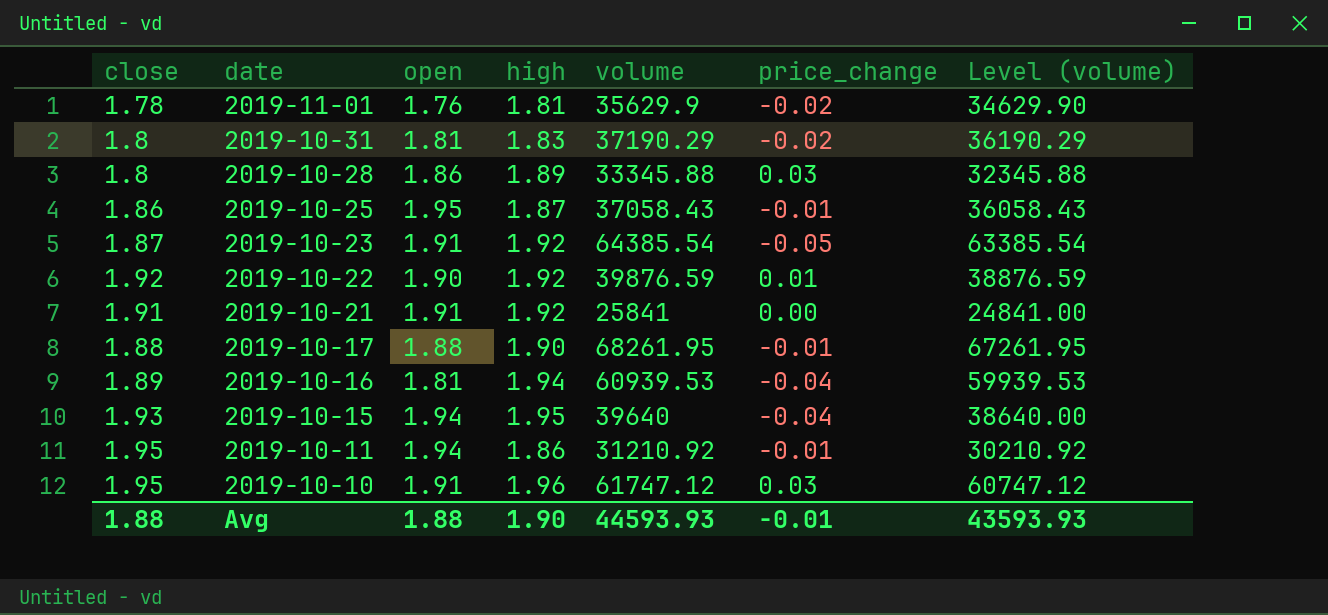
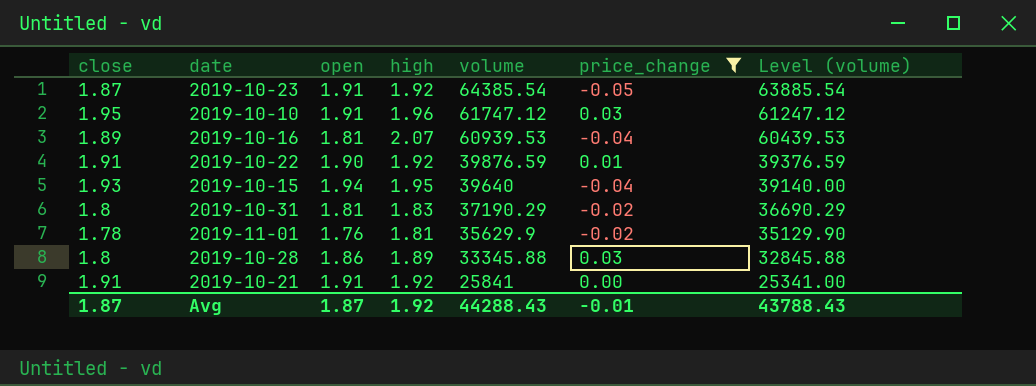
filter: none -> price_change != -0.01
row order: date descending -> volume descending
column Level (volume) | formula: [volume] - 1000 -> [volume] - 500
2019-10-16 | high: 1.94 -> 2.07
2019-10-22 | close: 1.92 -> 1.91
Avg | close: 1.88 -> 1.87
Avg | open: 1.88 -> 1.87
Avg | high: 1.90 -> 1.92
Avg | volume: 44593.93 -> 44288.43
Avg | Level (volume): 43593.93 -> 43788.43

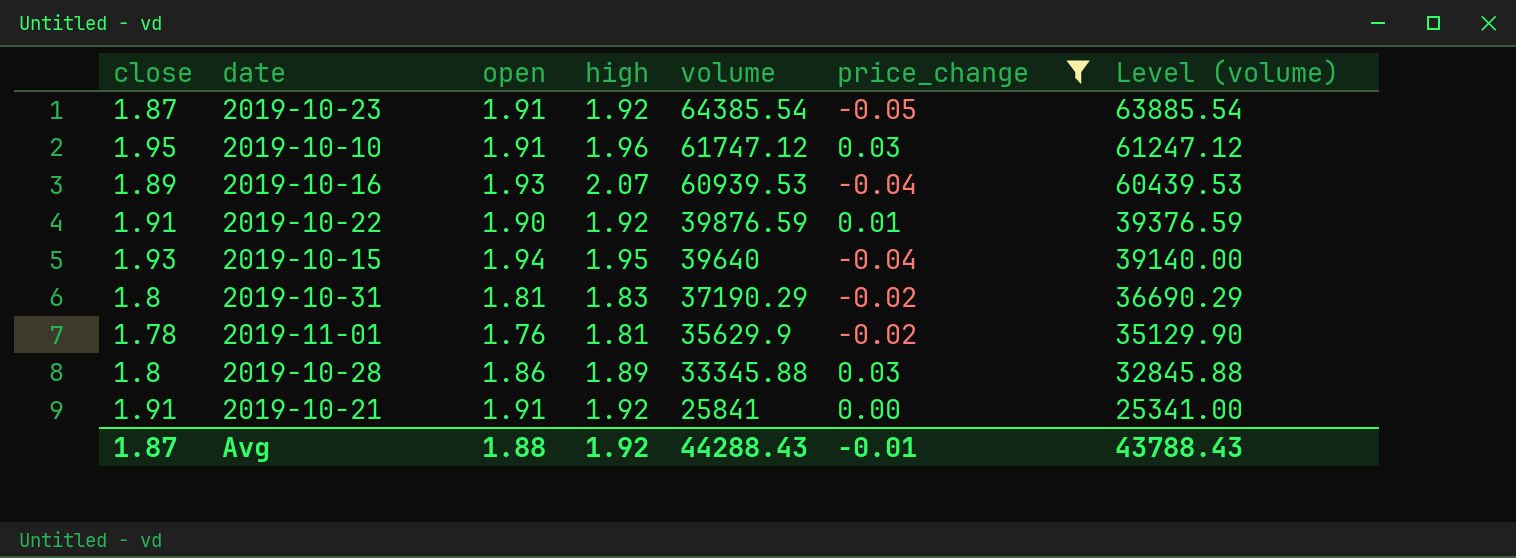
2019-10-16 | open: 1.81 -> 1.93
Avg | open: 1.87 -> 1.88

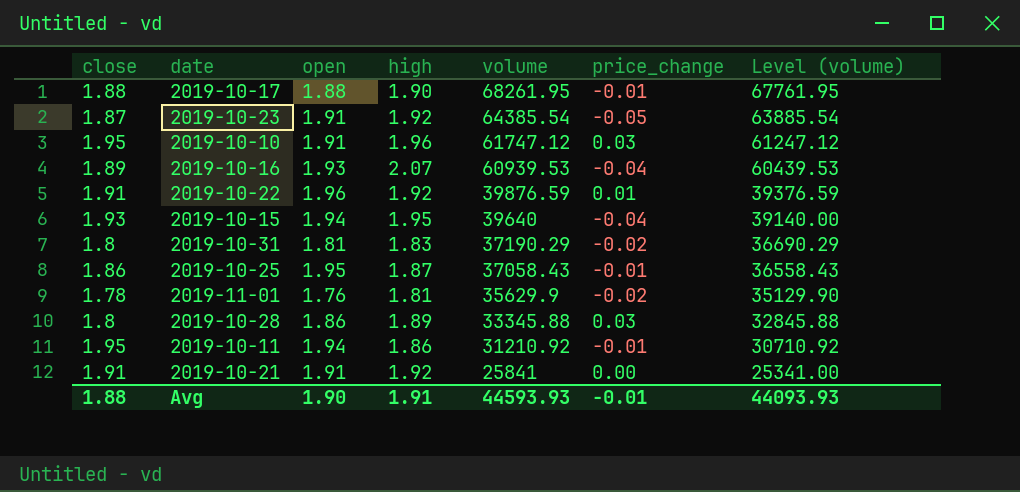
filter: price_change != -0.01 -> none
2019-10-22 | open: 1.90 -> 1.96
Avg | close: 1.87 -> 1.88
Avg | open: 1.88 -> 1.90
Avg | high: 1.92 -> 1.91
Avg | volume: 44288.43 -> 44593.93
Avg | Level (volume): 43788.43 -> 44093.93

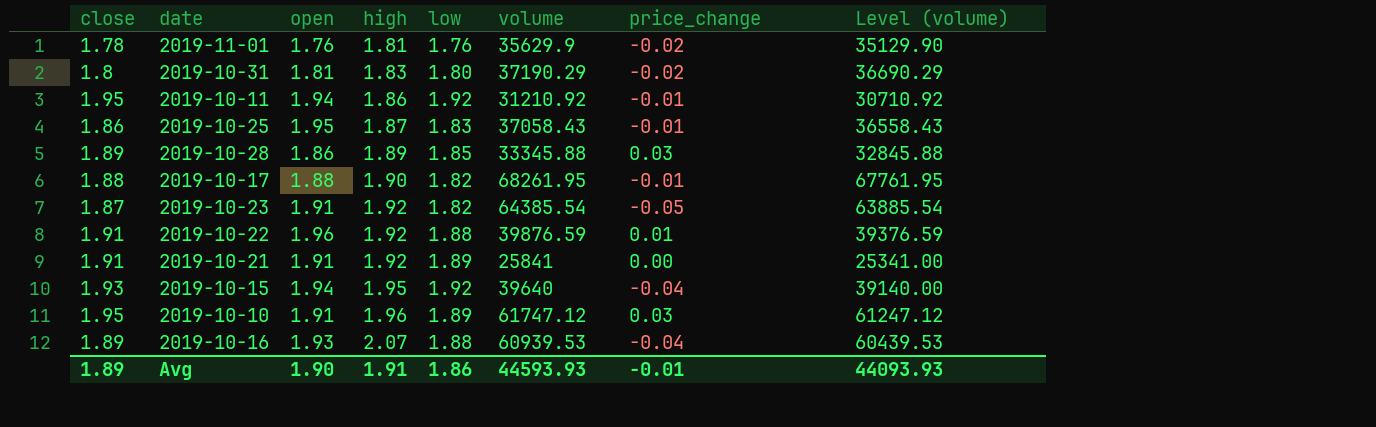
row order: volume descending -> high ascending
column low | position: none -> 5
2019-10-28 | close: 1.8 -> 1.89
Avg | close: 1.88 -> 1.89

